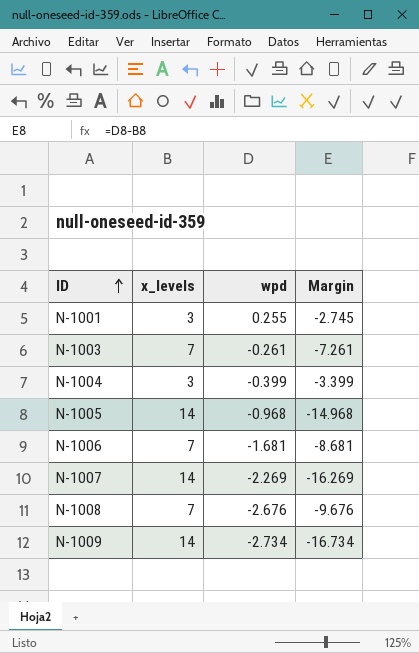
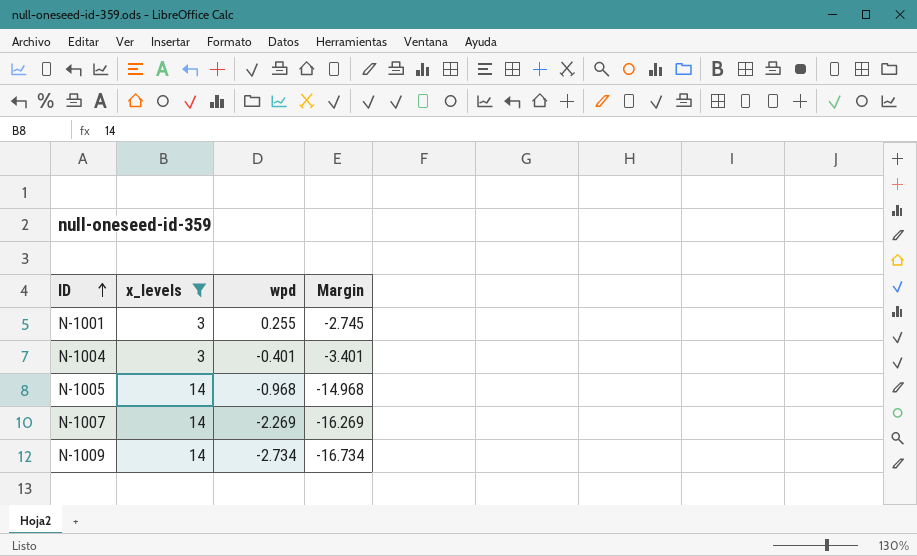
filter: none -> x_levels != 7
N-1004 | wpd: -0.399 -> -0.401
N-1004 | Margin: -3.399 -> -3.401

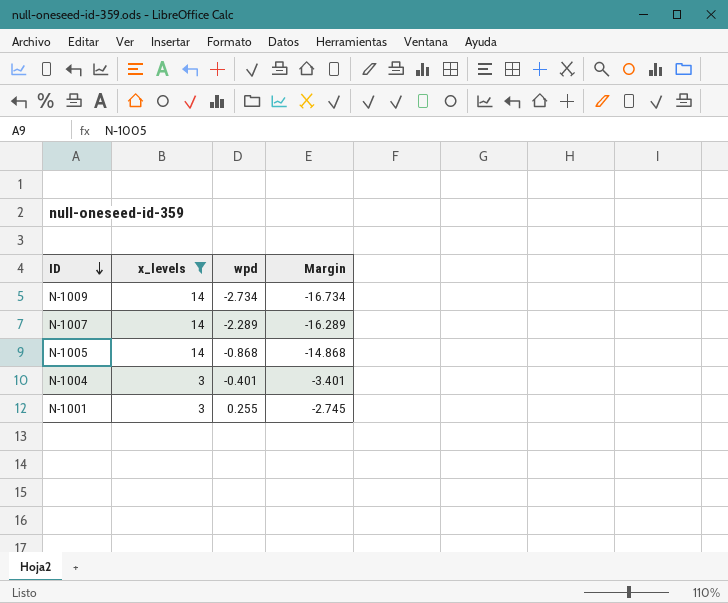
row order: ID ascending -> ID descending
N-1007 | wpd: -2.269 -> -2.289
N-1007 | Margin: -16.269 -> -16.289
N-1005 | wpd: -0.968 -> -0.868
N-1005 | Margin: -14.968 -> -14.868

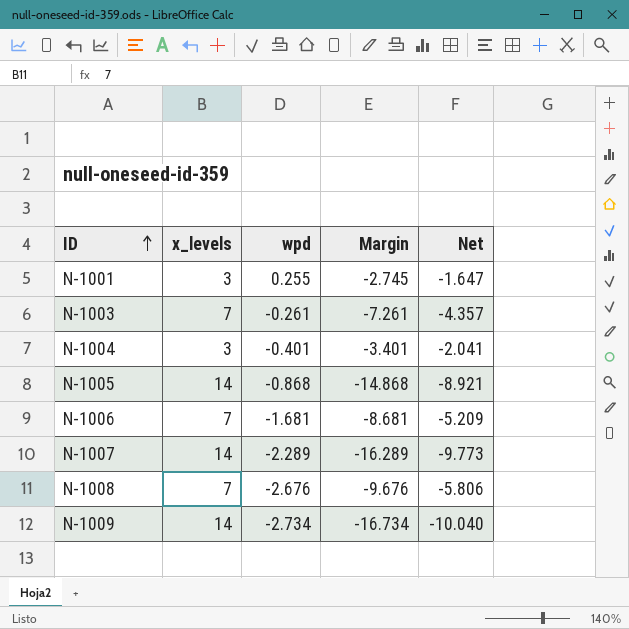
filter: x_levels != 7 -> none
row order: ID descending -> ID ascending
column Net | formula: none -> [Margin] * 0.6

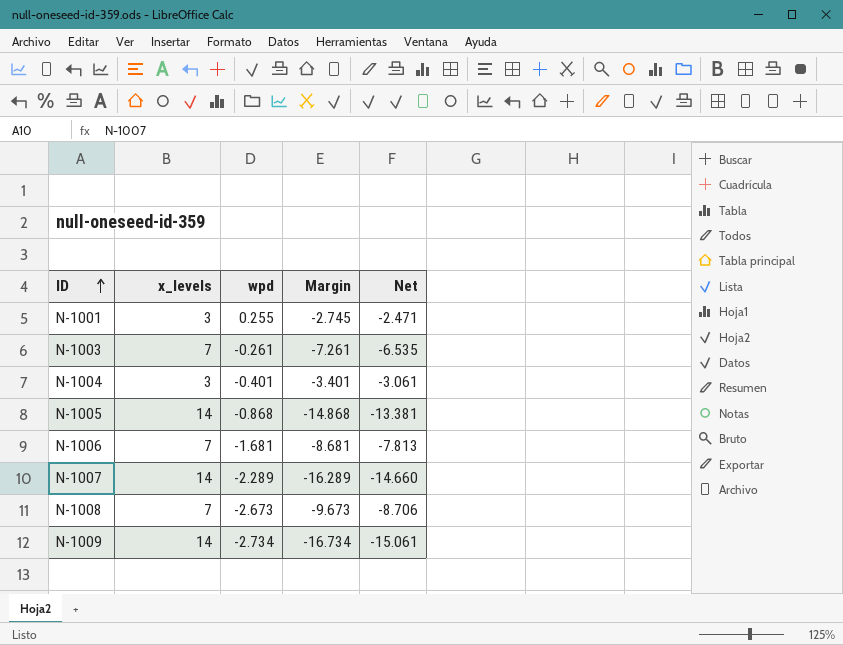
column Net | formula: [Margin] * 0.6 -> [Margin] * 0.9
N-1008 | wpd: -2.676 -> -2.673
N-1008 | Margin: -9.676 -> -9.673

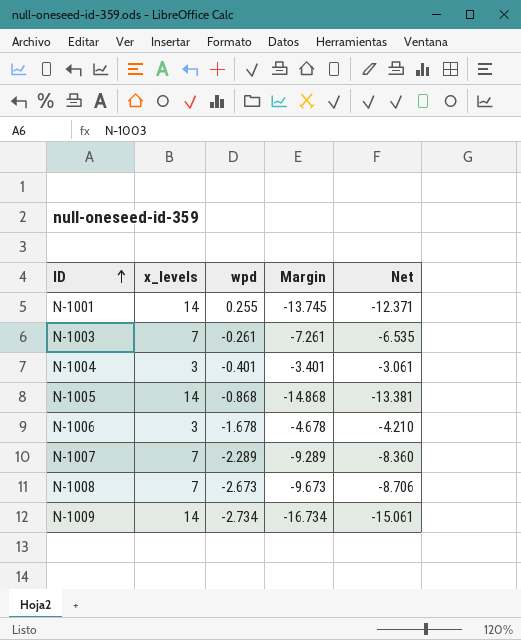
N-1001 | x_levels: 3 -> 14
N-1001 | Margin: -2.745 -> -13.745
N-1001 | Net: -2.471 -> -12.371
N-1006 | x_levels: 7 -> 3
N-1006 | wpd: -1.681 -> -1.678
N-1006 | Margin: -8.681 -> -4.678
N-1006 | Net: -7.813 -> -4.210
N-1007 | x_levels: 14 -> 7
N-1007 | Margin: -16.289 -> -9.289
N-1007 | Net: -14.660 -> -8.360

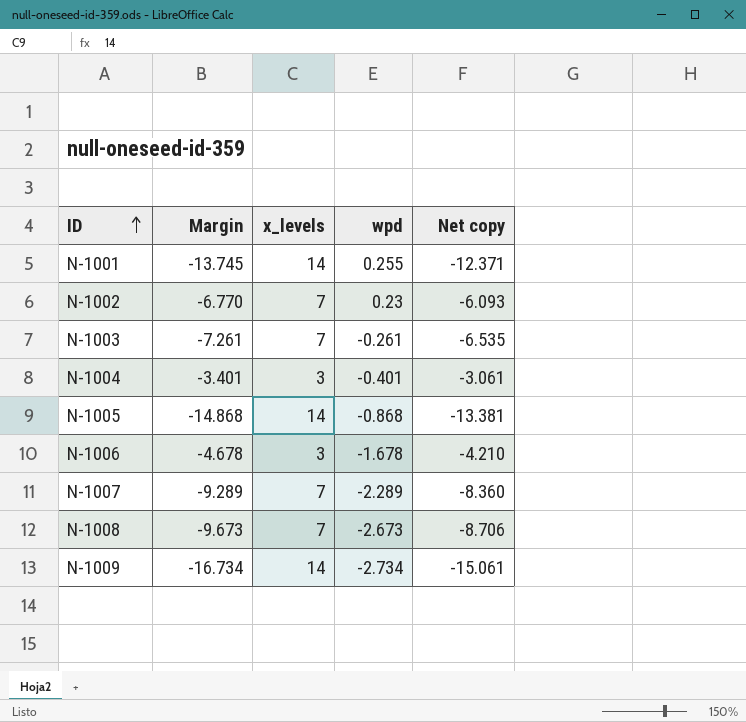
column Margin | position: 4 -> 2
column name: Net -> Net copy
row N-1002: none -> -6.770 | 7 | 0.23 | -6.093

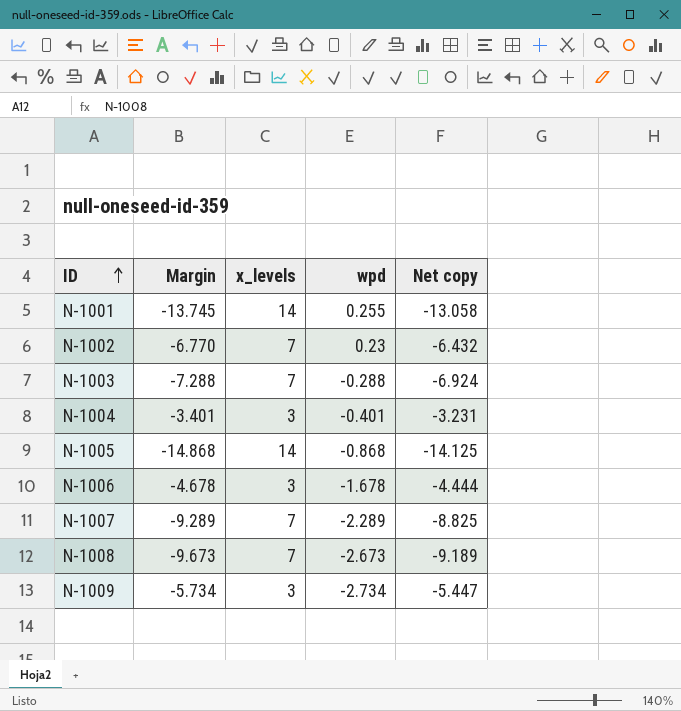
column Net copy | formula: [Margin] * 0.9 -> [Margin] * 0.95
N-1003 | Margin: -7.261 -> -7.288
N-1003 | wpd: -0.261 -> -0.288
N-1009 | Margin: -16.734 -> -5.734
N-1009 | x_levels: 14 -> 3

